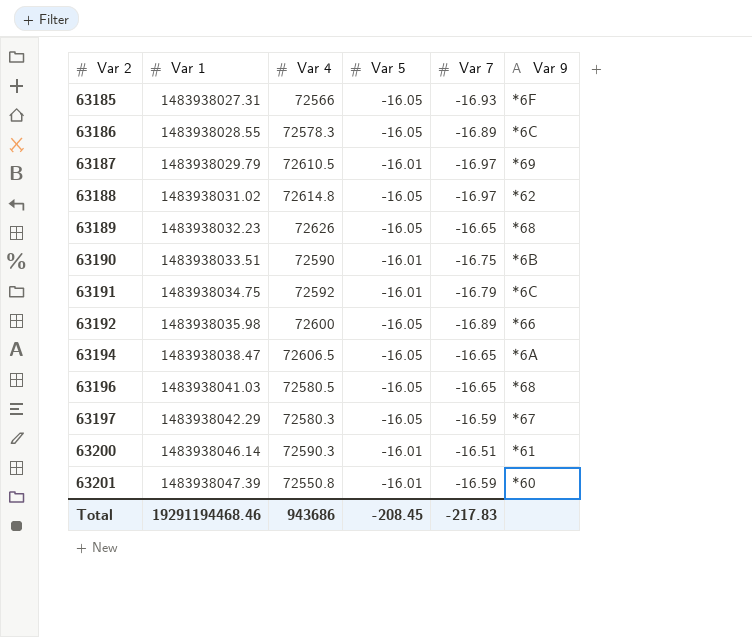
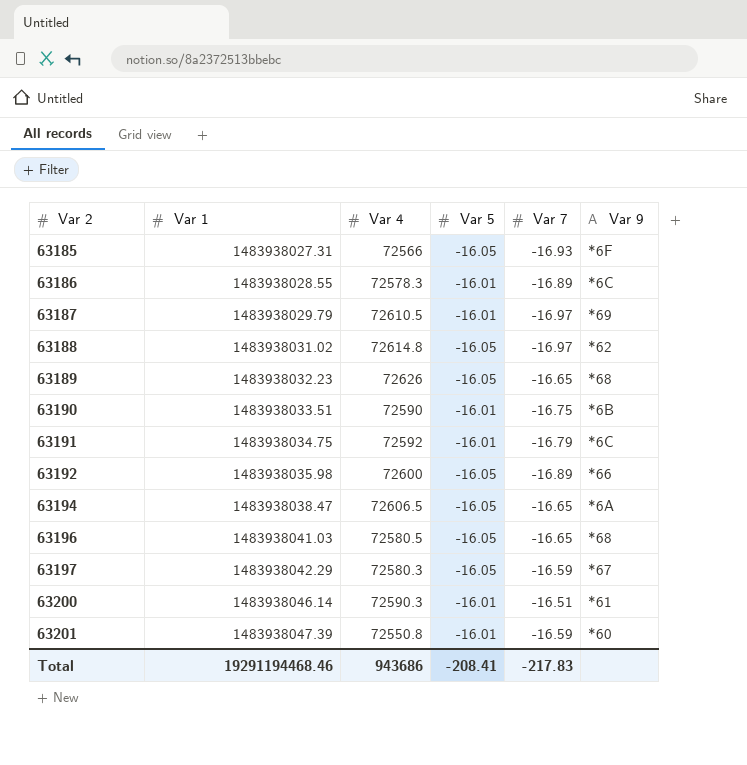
63186 | Var 5: -16.05 -> -16.01
Total | Var 5: -208.45 -> -208.41

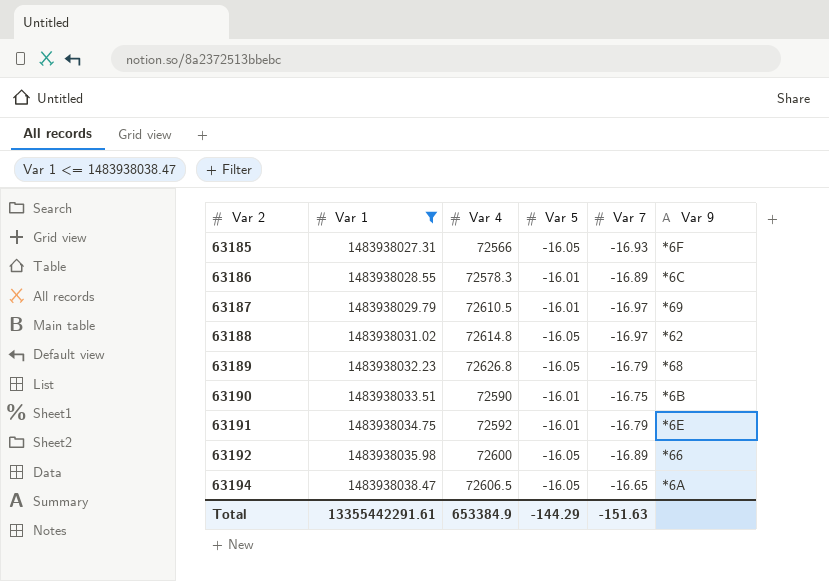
filter: none -> Var 1 <= 1483938038.47
63189 | Var 4: 72626 -> 72626.8
63189 | Var 7: -16.65 -> -16.79
63191 | Var 9: *6C -> *6E
Total | Var 1: 19291194468.46 -> 13355442291.61
Total | Var 4: 943686 -> 653384.9
Total | Var 5: -208.41 -> -144.29
Total | Var 7: -217.83 -> -151.63

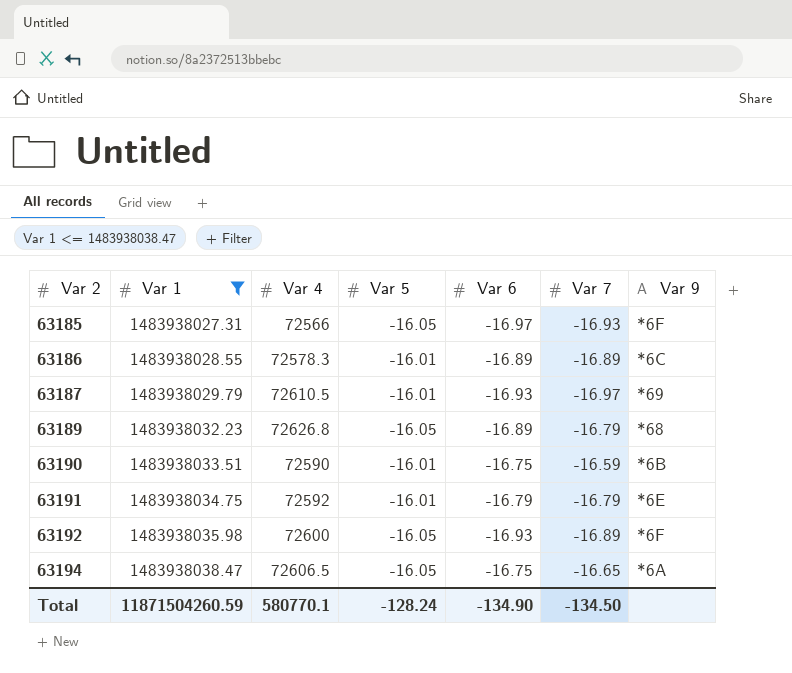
column Var 6 | position: none -> 5
row 63188: 1483938031.02 | 72614.8 | -16.05 | -16.97 | *62 -> none
63190 | Var 7: -16.75 -> -16.59
63192 | Var 9: *66 -> *6F
Total | Var 1: 13355442291.61 -> 11871504260.59
Total | Var 4: 653384.9 -> 580770.1
Total | Var 5: -144.29 -> -128.24
Total | Var 7: -151.63 -> -134.50

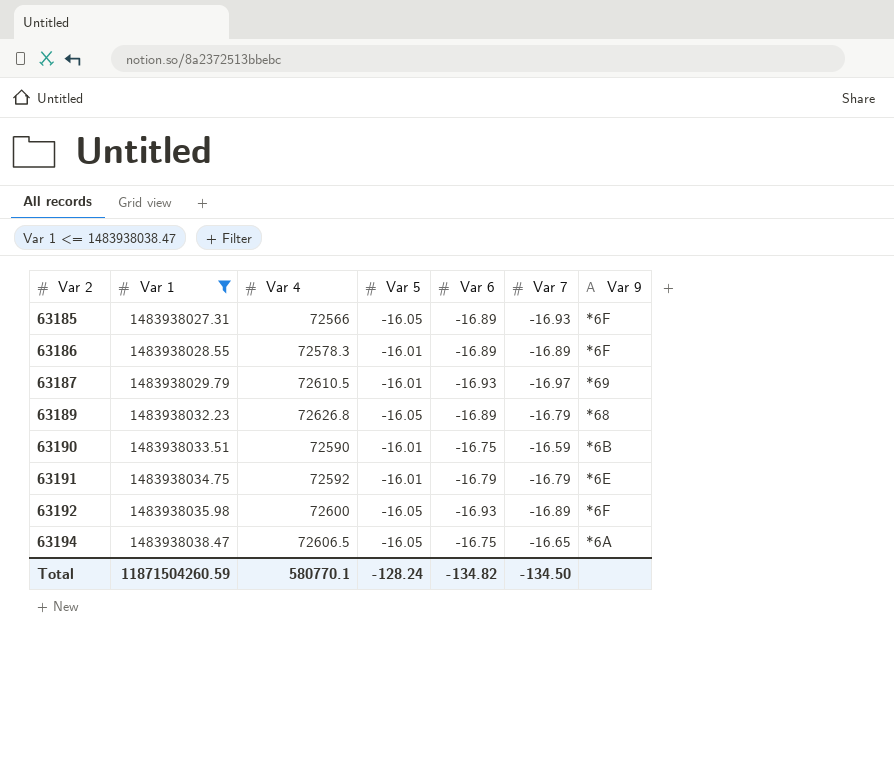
63185 | Var 6: -16.97 -> -16.89
63186 | Var 9: *6C -> *6F
Total | Var 6: -134.90 -> -134.82

